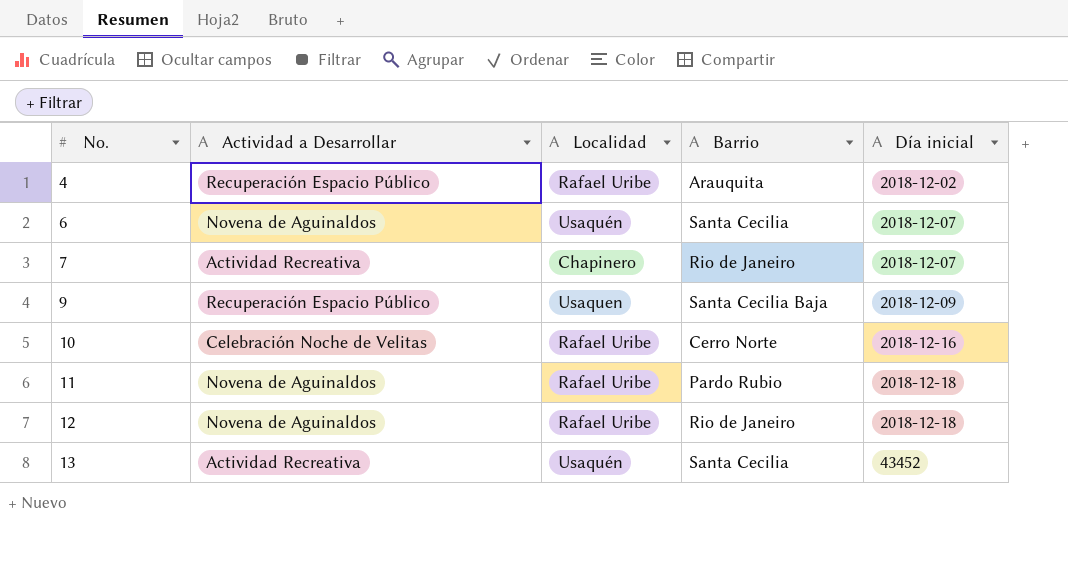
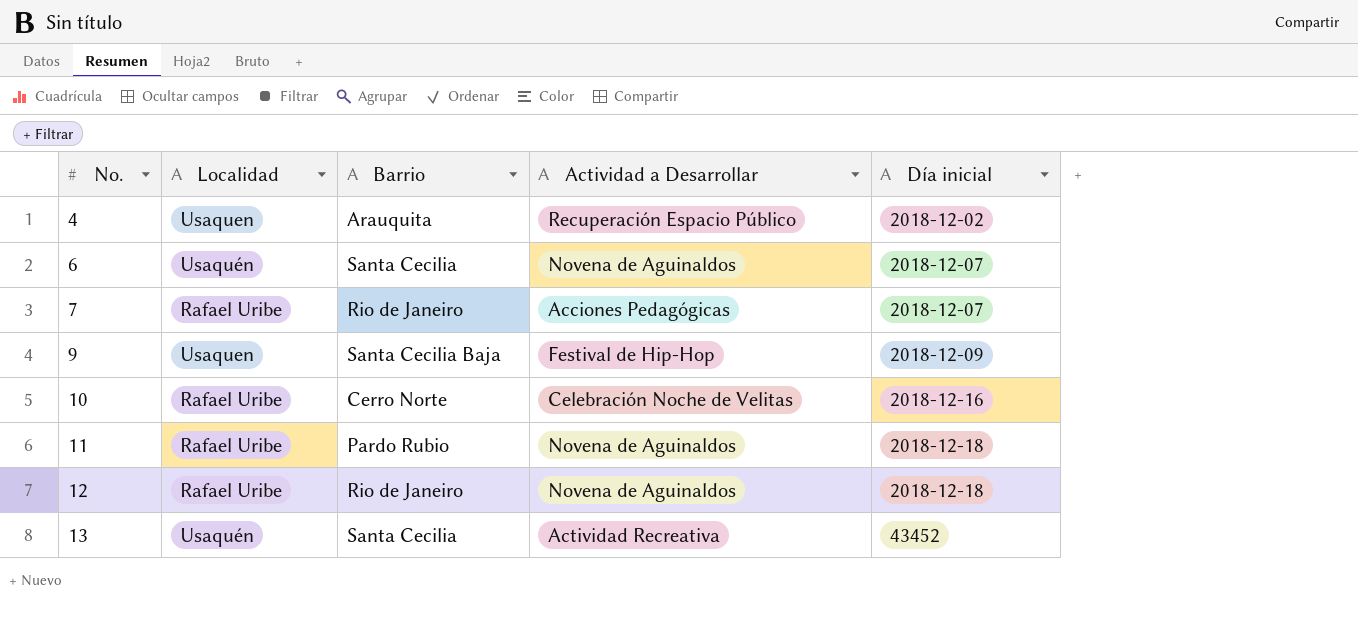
column Actividad a Desarrollar | position: 2 -> 4
4 | Localidad: Rafael Uribe -> Usaquen
7 | Localidad: Chapinero -> Rafael Uribe
7 | Actividad a Desarrollar: Actividad Recreativa -> Acciones Pedagógicas
9 | Actividad a Desarrollar: Recuperación Espacio Público -> Festival de Hip-Hop

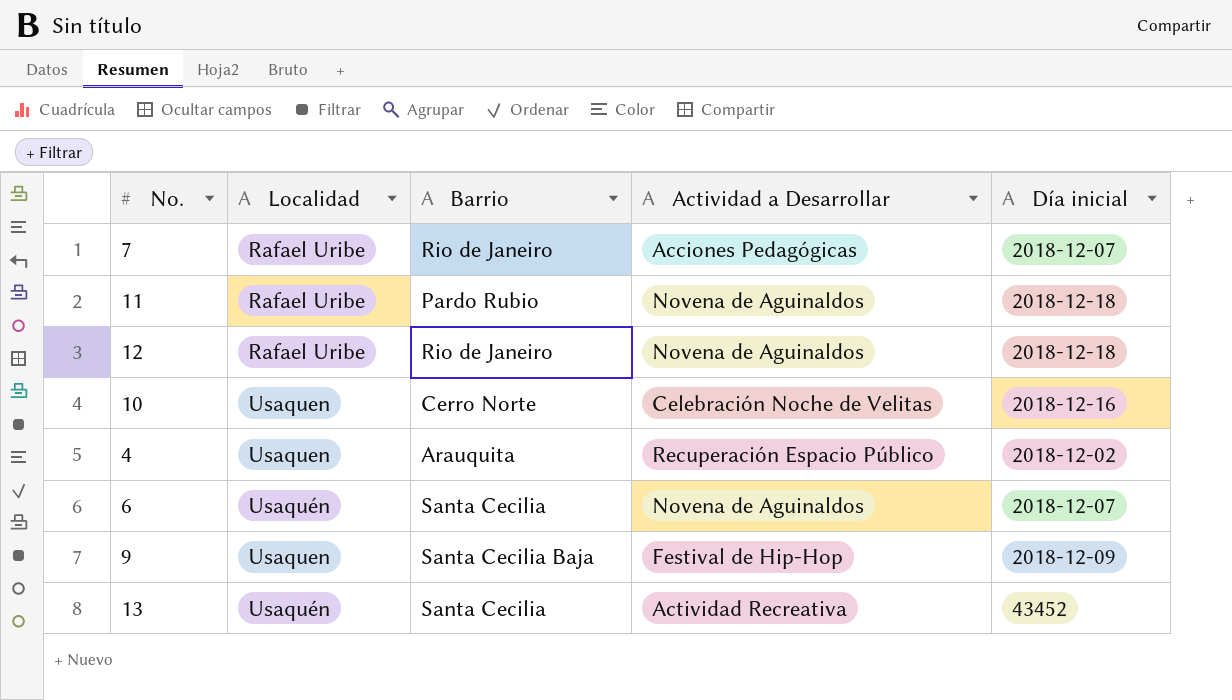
row order: No. ascending -> Localidad ascending
10 | Localidad: Rafael Uribe -> Usaquen

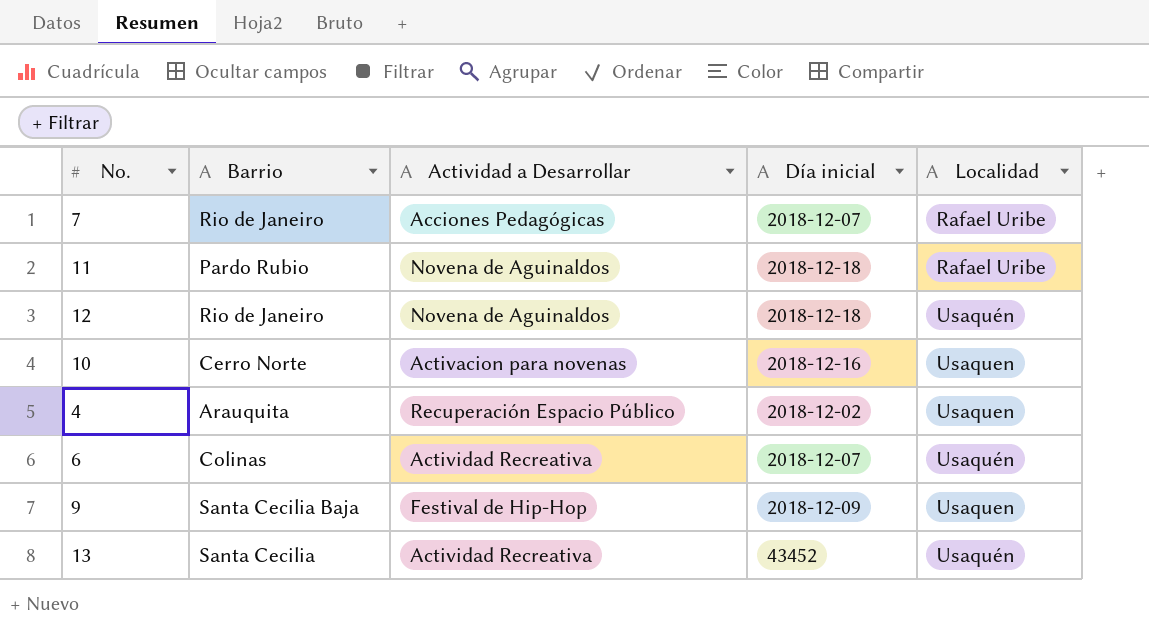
column Localidad | position: 2 -> 5
12 | Localidad: Rafael Uribe -> Usaquén
10 | Actividad a Desarrollar: Celebración Noche de Velitas -> Activacion para novenas
6 | Barrio: Santa Cecilia -> Colinas
6 | Actividad a Desarrollar: Novena de Aguinaldos -> Actividad Recreativa

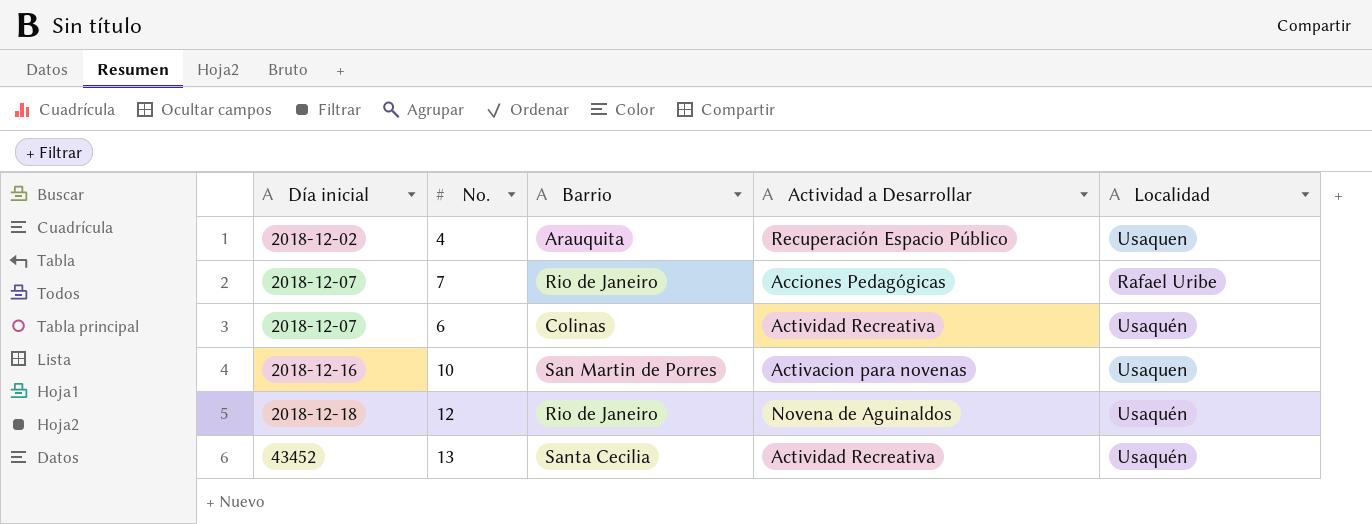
row order: Localidad ascending -> Día inicial ascending
column Día inicial | position: 4 -> 1
row 11: Pardo Rubio | Novena de Aguinaldos | 2018-12-18 | Rafael Uribe -> none
row 9: Santa Cecilia Baja | Festival de Hip-Hop | 2018-12-09 | Usaquen -> none
10 | Barrio: Cerro Norte -> San Martin de Porres

